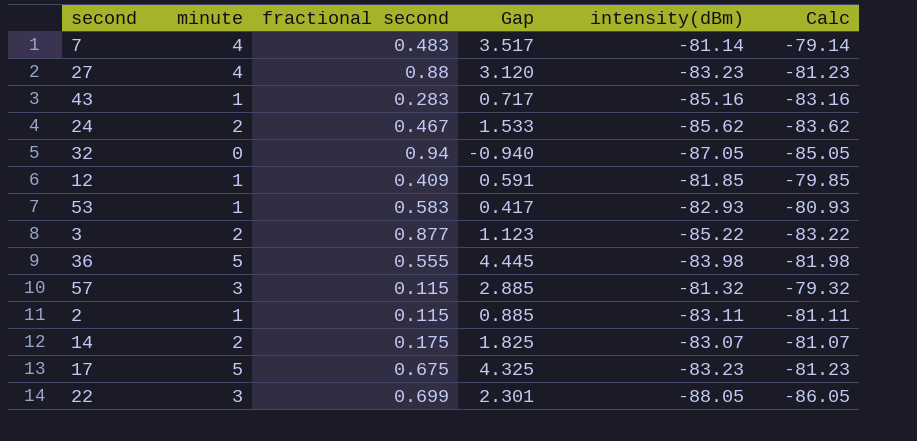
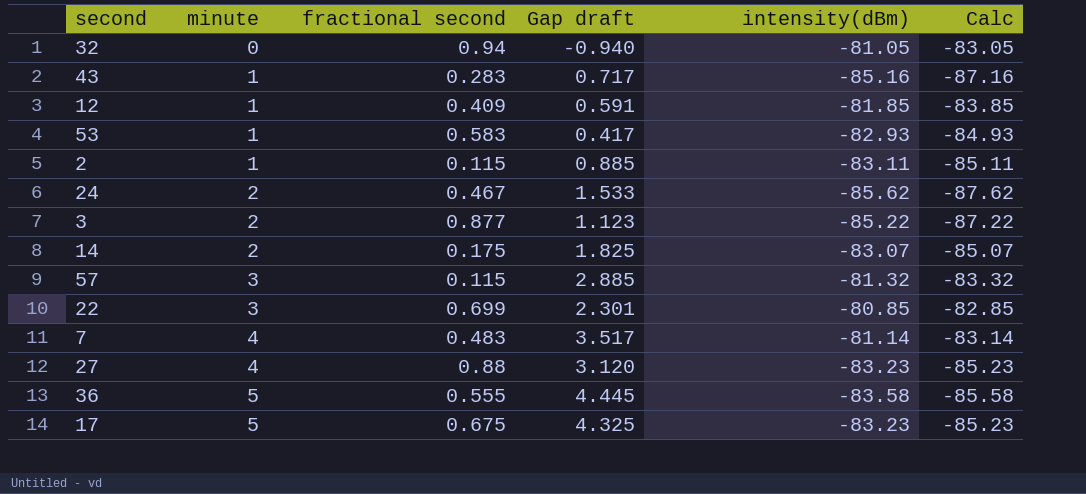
row order: none -> minute ascending
column name: Gap -> Gap draft
column Calc | formula: [intensity(dBm)] + 2 -> [intensity(dBm)] - 2
32 | intensity(dBm): -87.05 -> -81.05
22 | intensity(dBm): -88.05 -> -80.85
36 | intensity(dBm): -83.98 -> -83.58

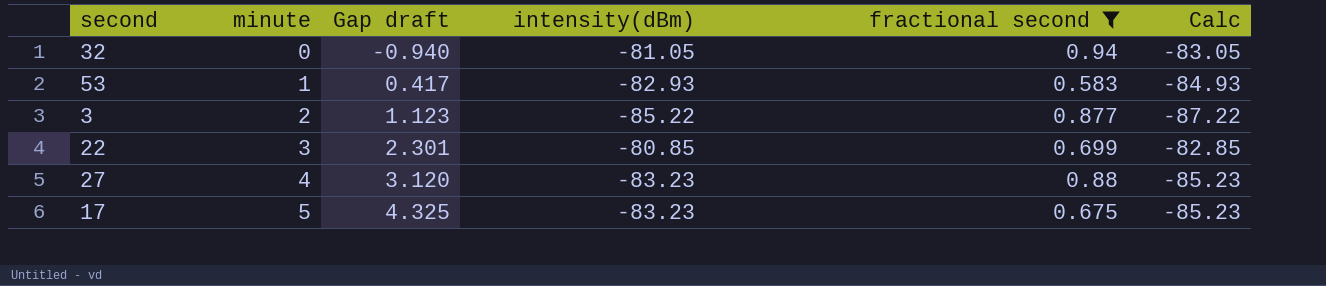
filter: none -> fractional second >= 0.583
column fractional second | position: 3 -> 5

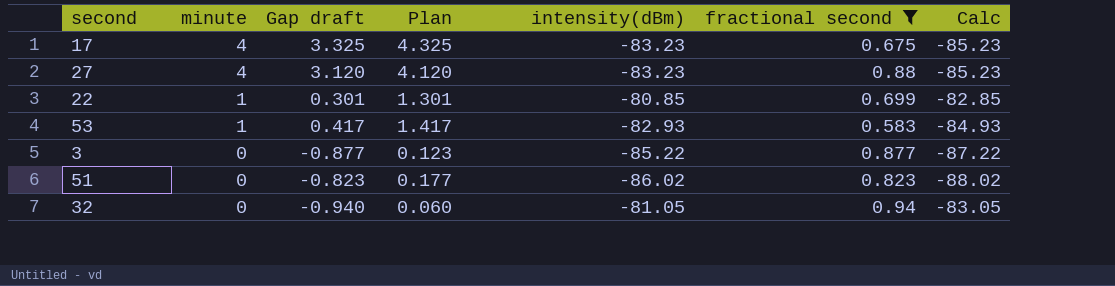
row order: minute ascending -> minute descending
column Plan | formula: none -> [Gap draft] + 1
17 | minute: 5 -> 4
17 | Gap draft: 4.325 -> 3.325
22 | minute: 3 -> 1
22 | Gap draft: 2.301 -> 0.301
3 | minute: 2 -> 0
3 | Gap draft: 1.123 -> -0.877
row 51: none -> 0 | -0.823 | 0.177 | -86.02 | 0.823 | -88.02

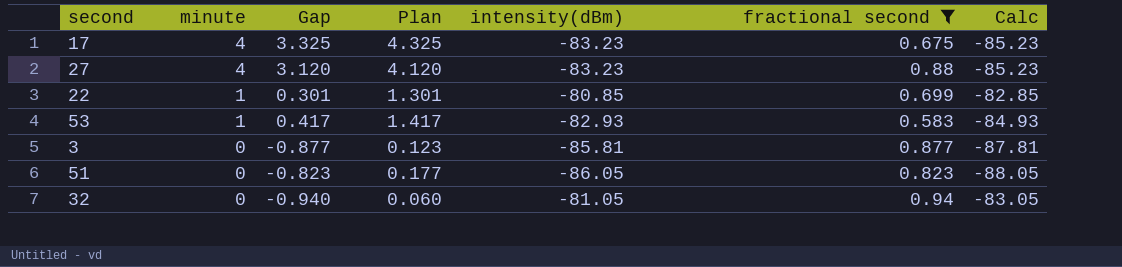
column name: Gap draft -> Gap
3 | intensity(dBm): -85.22 -> -85.81
3 | Calc: -87.22 -> -87.81
51 | intensity(dBm): -86.02 -> -86.05
51 | Calc: -88.02 -> -88.05

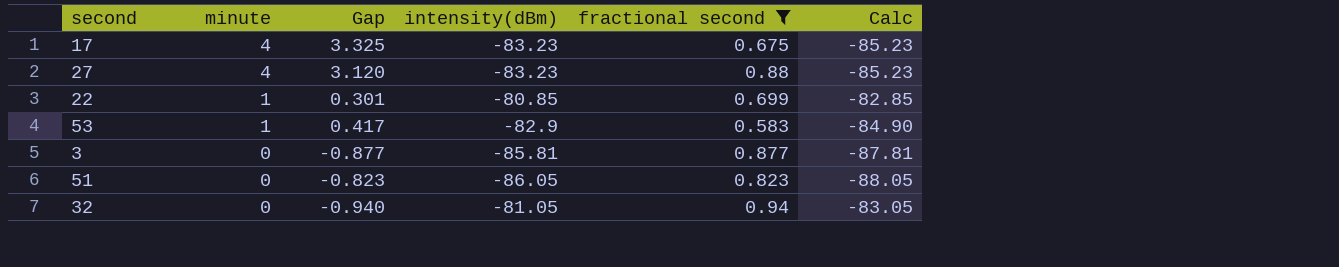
column Plan | formula: [Gap] + 1 -> none
53 | intensity(dBm): -82.93 -> -82.9
53 | Calc: -84.93 -> -84.90

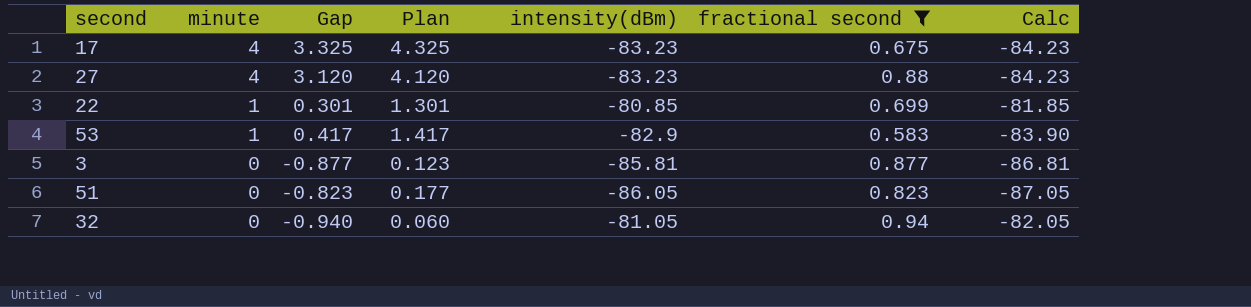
column Plan | formula: none -> [Gap] + 1
column Calc | formula: [intensity(dBm)] - 2 -> [intensity(dBm)] - 1

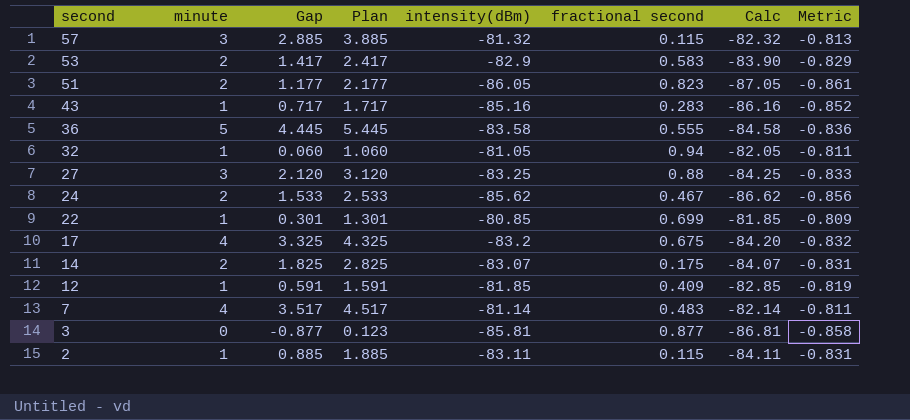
filter: fractional second >= 0.583 -> none
row order: minute descending -> second descending
column Metric | formula: none -> [intensity(dBm)] * 0.01
53 | minute: 1 -> 2
53 | Gap: 0.417 -> 1.417
53 | Plan: 1.417 -> 2.417
51 | minute: 0 -> 2
51 | Gap: -0.823 -> 1.177
51 | Plan: 0.177 -> 2.177
32 | minute: 0 -> 1
32 | Gap: -0.940 -> 0.060
32 | Plan: 0.060 -> 1.060
27 | minute: 4 -> 3
27 | Gap: 3.120 -> 2.120
27 | Plan: 4.120 -> 3.120
27 | intensity(dBm): -83.23 -> -83.25
27 | Calc: -84.23 -> -84.25
17 | intensity(dBm): -83.23 -> -83.2
17 | Calc: -84.23 -> -84.20

